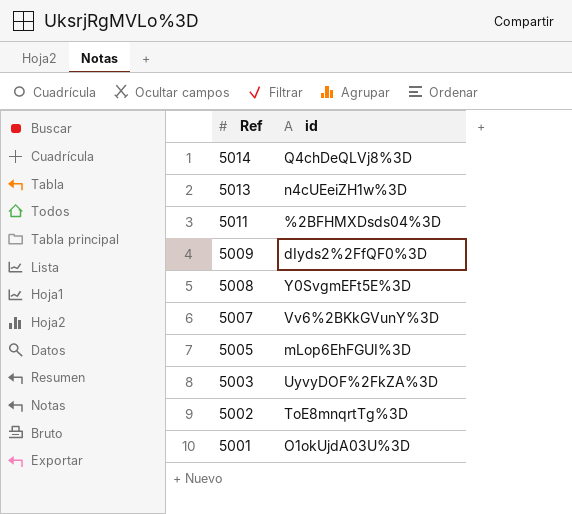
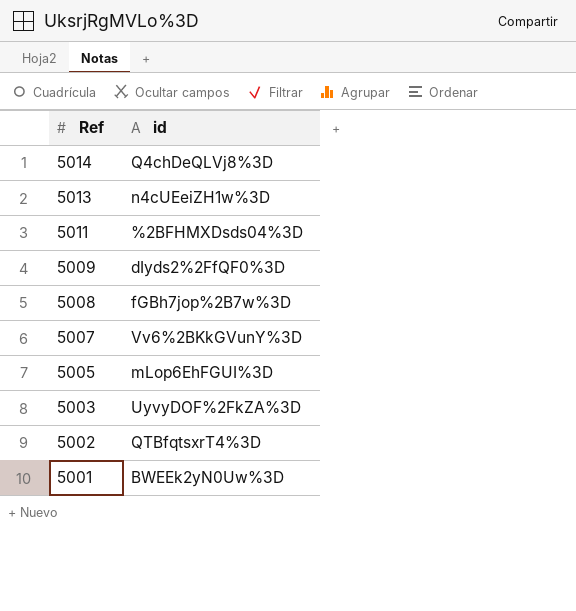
5008 | id: Y0SvgmEFt5E%3D -> fGBh7jop%2B7w%3D
5002 | id: ToE8mnqrtTg%3D -> QTBfqtsxrT4%3D
5001 | id: O1okUjdA03U%3D -> BWEEk2yN0Uw%3D

